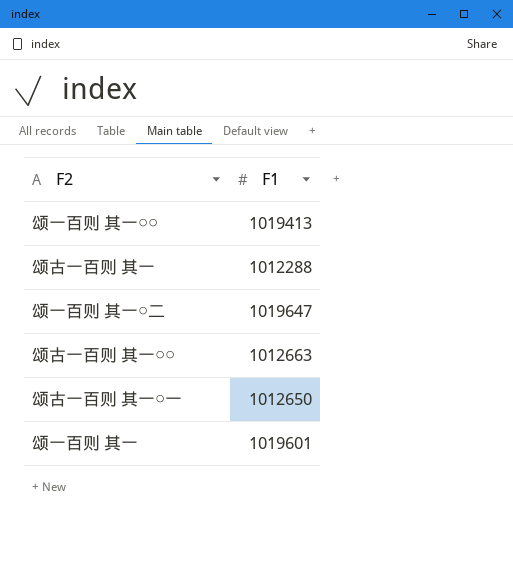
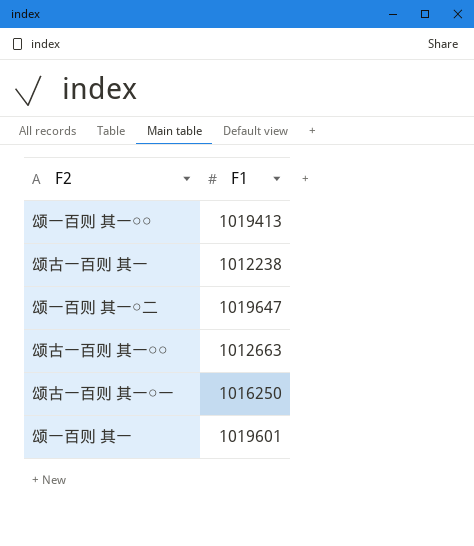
颂古一百则 其一 | F1: 1012288 -> 1012238
颂古一百则 其一○一 | F1: 1012650 -> 1016250

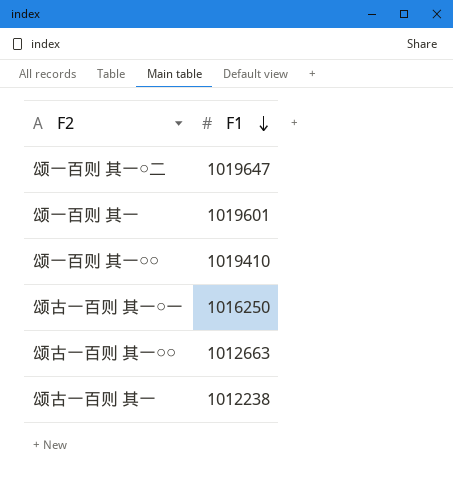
row order: none -> F1 descending
颂一百则 其一○○ | F1: 1019413 -> 1019410

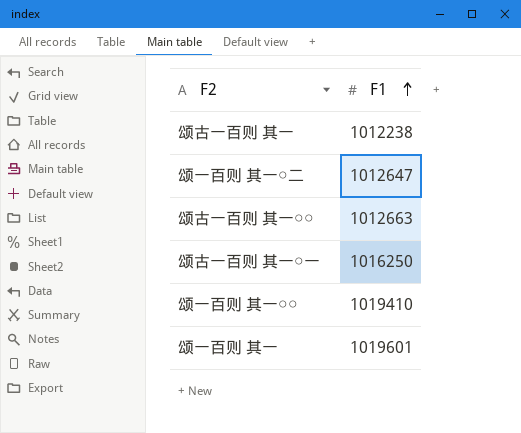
row order: F1 descending -> F1 ascending
颂一百则 其一○二 | F1: 1019647 -> 1012647

